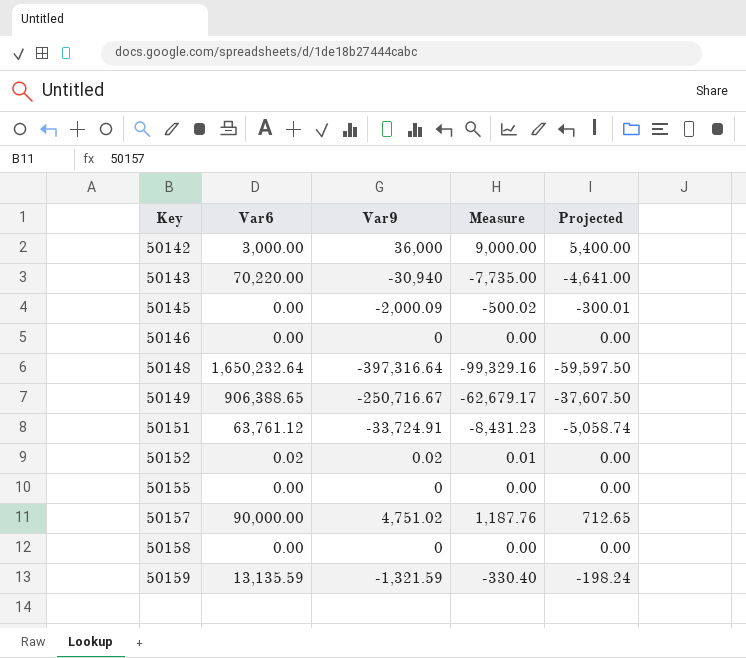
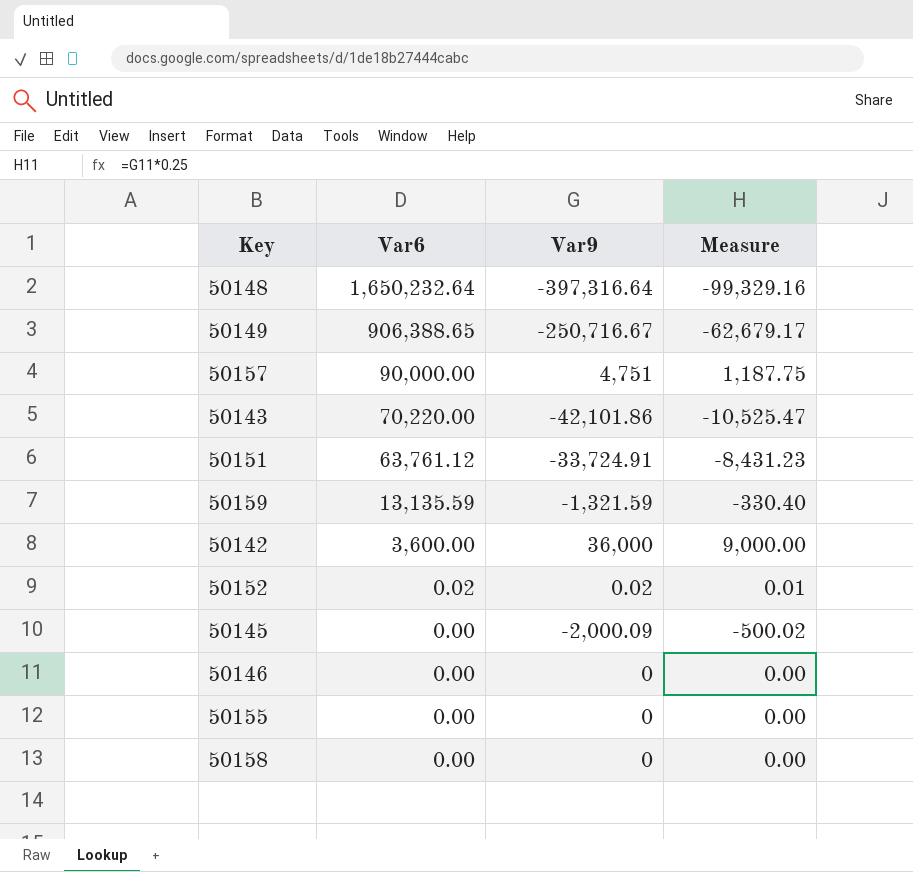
row order: Key ascending -> Var6 descending
column Projected | formula: [Var9] * 0.15 -> none
50157 | Var9: 4,751.02 -> 4,751
50157 | Measure: 1,187.76 -> 1,187.75
50143 | Var9: -30,940 -> -42,101.86
50143 | Measure: -7,735.00 -> -10,525.47
50142 | Var6: 3,000.00 -> 3,600.00

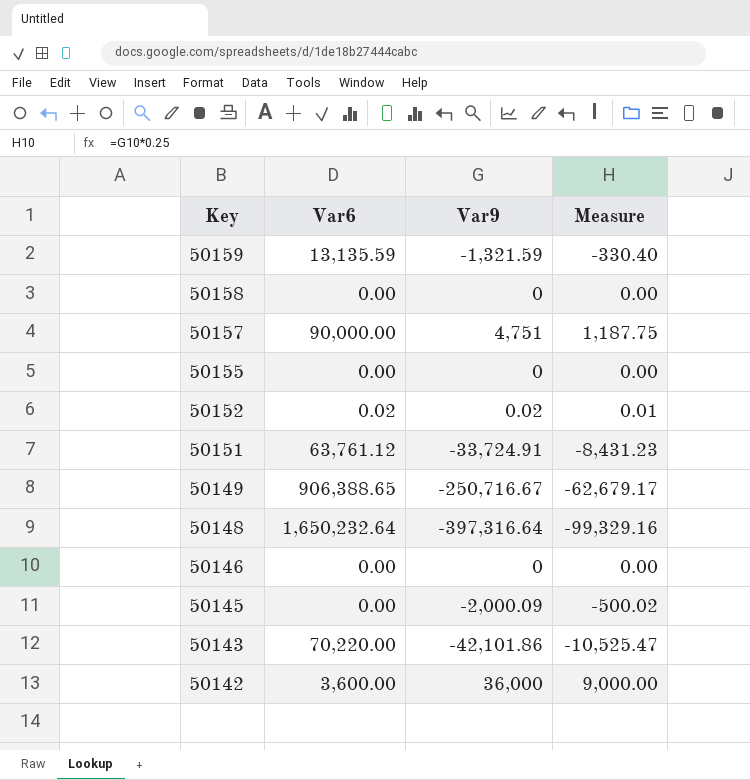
row order: Var6 descending -> Key descending

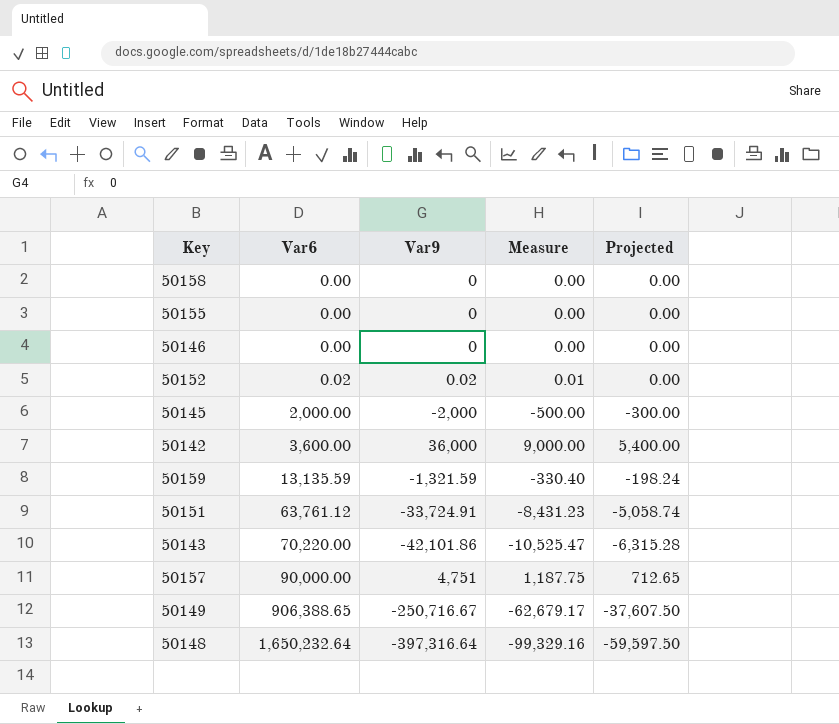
row order: Key descending -> Var6 ascending
column Projected | formula: none -> [Var9] * 0.15
50145 | Var6: 0.00 -> 2,000.00
50145 | Var9: -2,000.09 -> -2,000
50145 | Measure: -500.02 -> -500.00

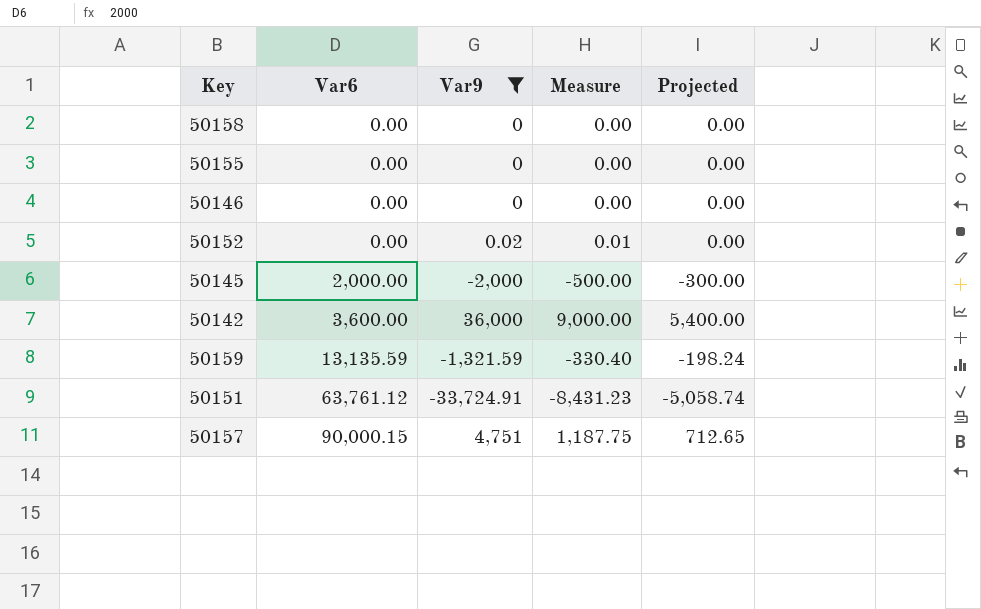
filter: none -> Var9 >= -33,724.91
50152 | Var6: 0.02 -> 0.00
50157 | Var6: 90,000.00 -> 90,000.15

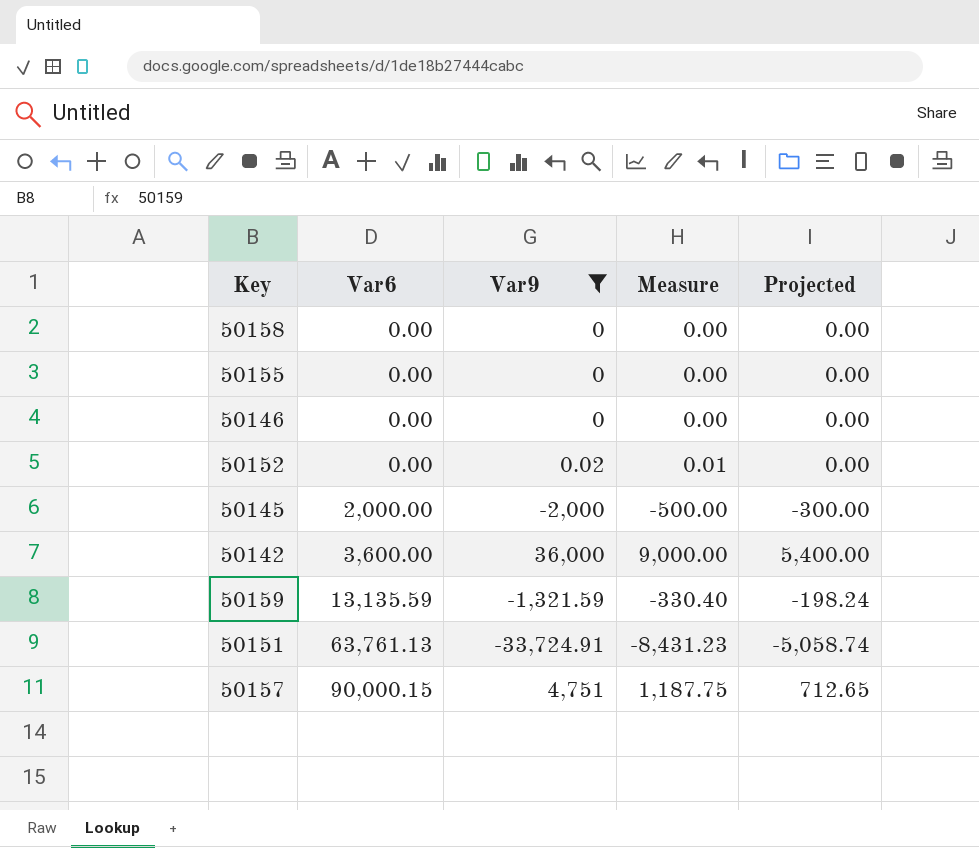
50151 | Var6: 63,761.12 -> 63,761.13

